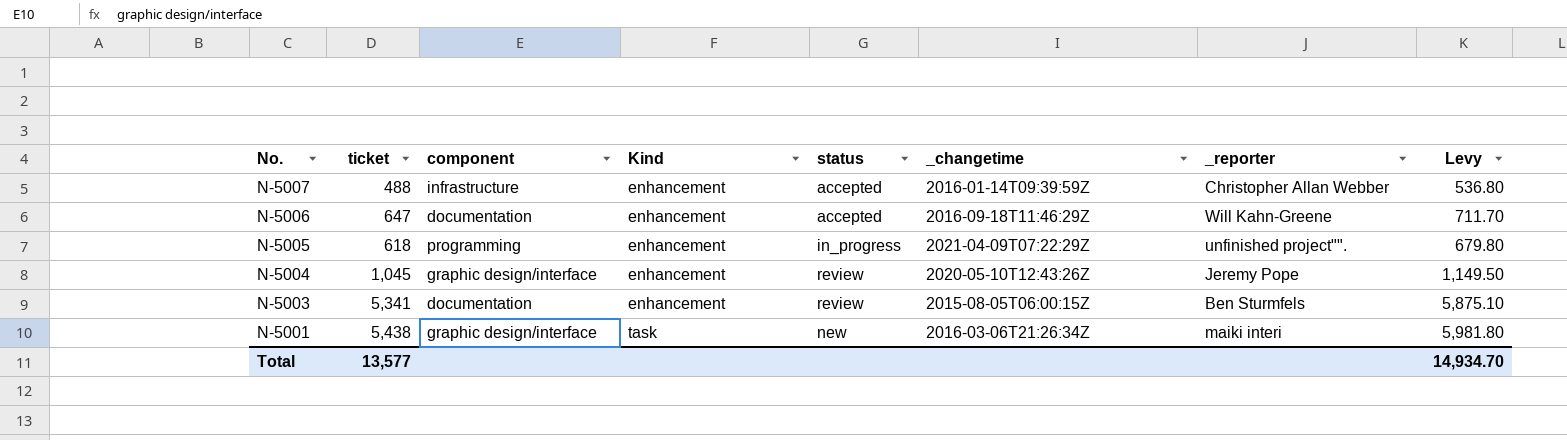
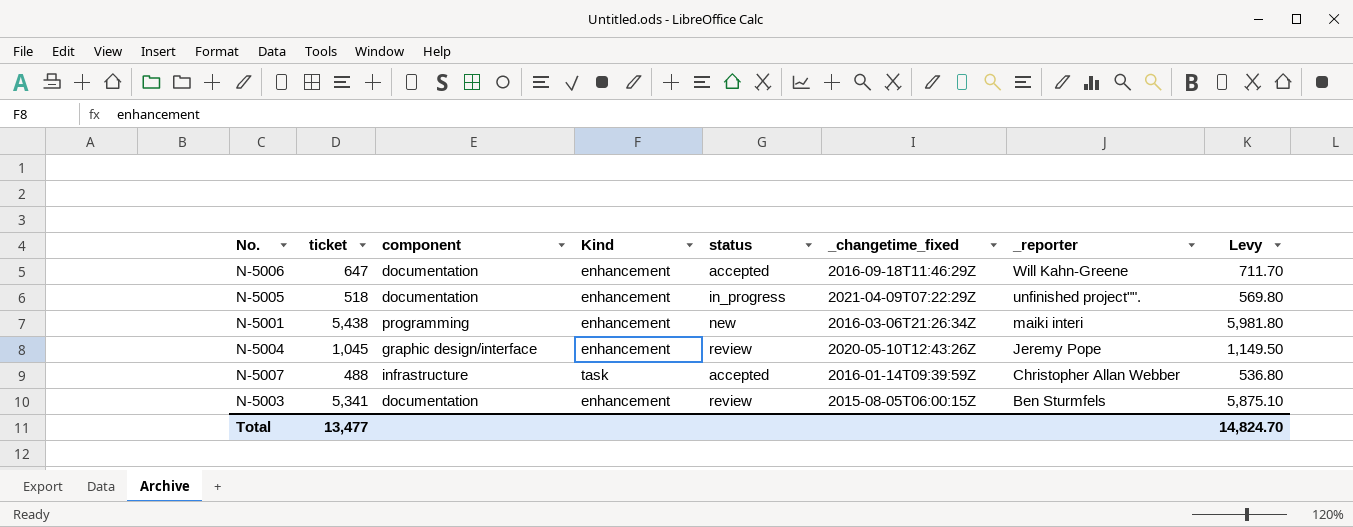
row order: No. descending -> _reporter descending
column name: _changetime -> _changetime_fixed
N-5005 | ticket: 618 -> 518
N-5005 | component: programming -> documentation
N-5005 | Levy: 679.80 -> 569.80
N-5001 | component: graphic design/interface -> programming
N-5001 | Kind: task -> enhancement
N-5007 | Kind: enhancement -> task
Total | ticket: 13,577 -> 13,477
Total | Levy: 14,934.70 -> 14,824.70

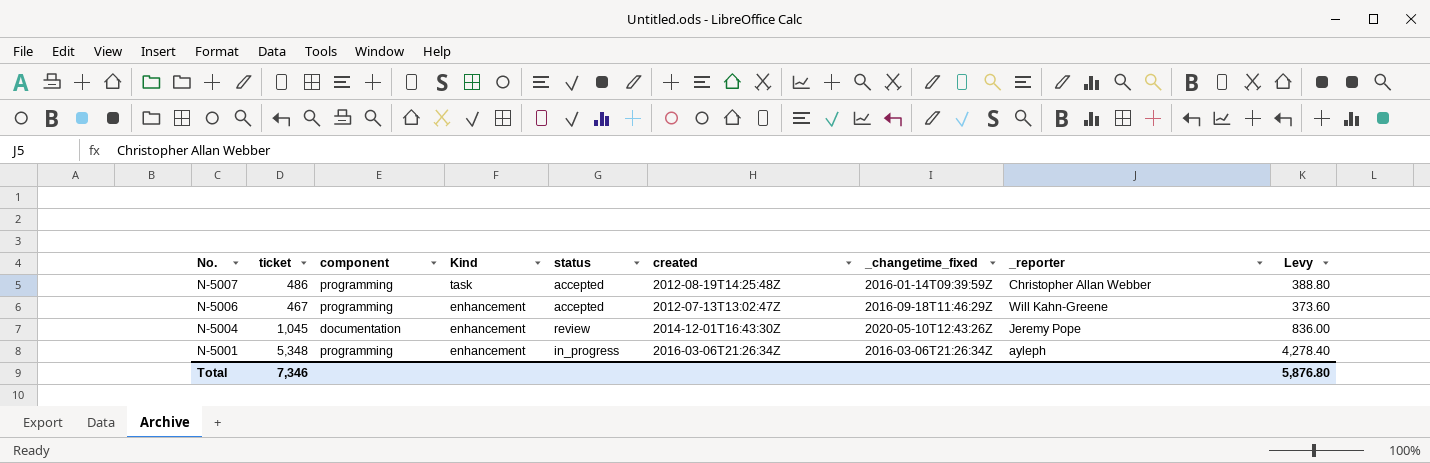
row order: _reporter descending -> No. descending
column created | position: none -> 6
column Levy | formula: [ticket] * 1.1 -> [ticket] * 0.8
row N-5005: 518 | documentation | enhancement | in_progress | 2021-04-09T07:22:29Z | unfinished project"". | 569.80 -> none
row N-5003: 5,341 | documentation | enhancement | review | 2015-08-05T06:00:15Z | Ben Sturmfels | 5,875.10 -> none
N-5007 | ticket: 488 -> 486
N-5007 | component: infrastructure -> programming
N-5006 | ticket: 647 -> 467
N-5006 | component: documentation -> programming
N-5004 | component: graphic design/interface -> documentation
N-5001 | ticket: 5,438 -> 5,348
N-5001 | status: new -> in_progress
N-5001 | _reporter: maiki interi -> ayleph
Total | ticket: 13,477 -> 7,346
Total | Levy: 14,824.70 -> 5,876.80

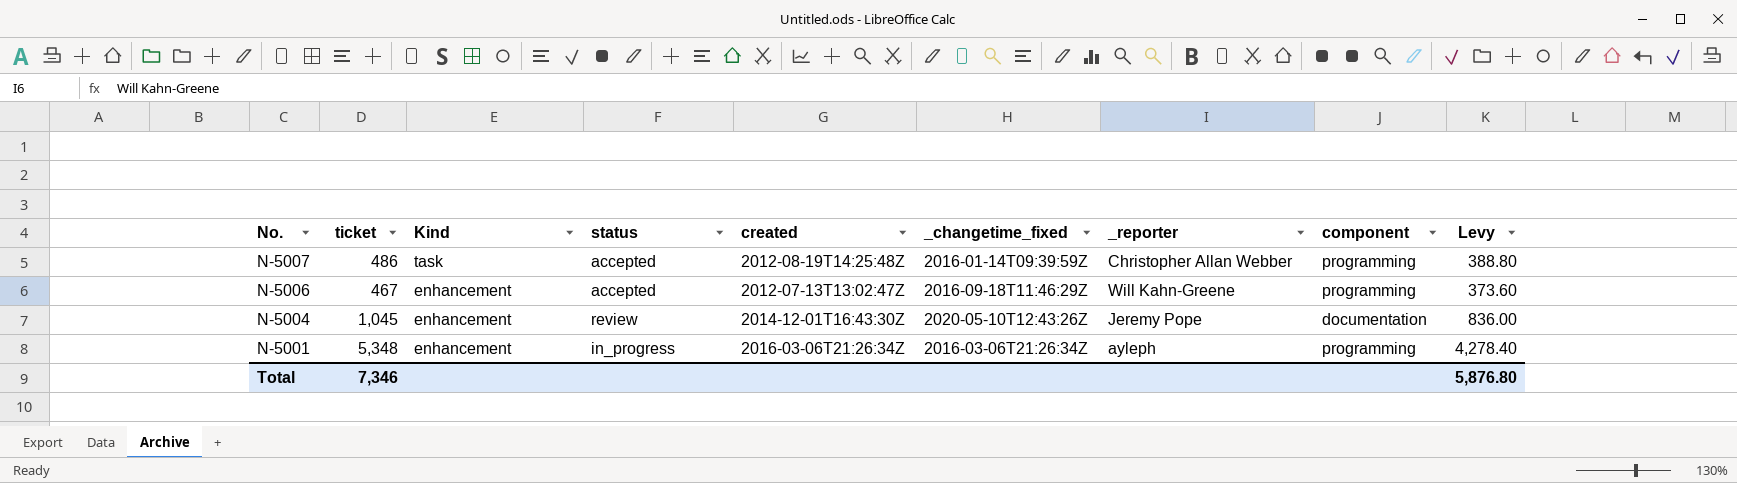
column component | position: 3 -> 8

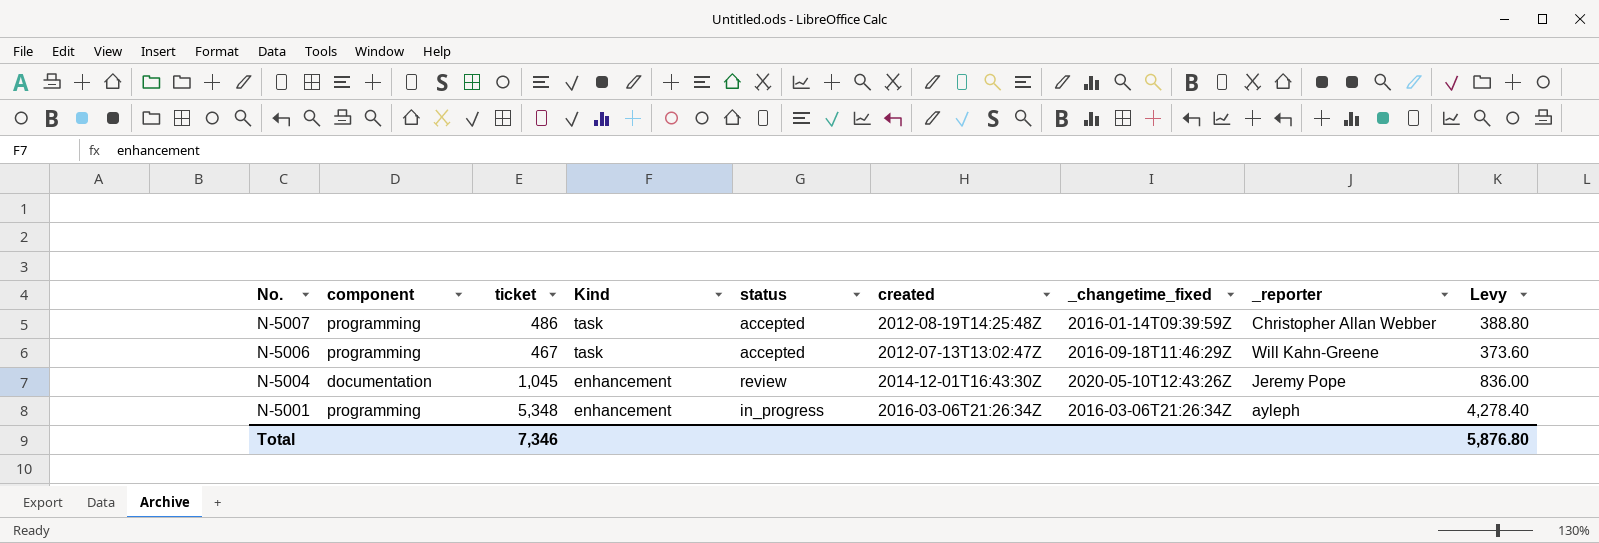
column component | position: 8 -> 2
N-5006 | Kind: enhancement -> task

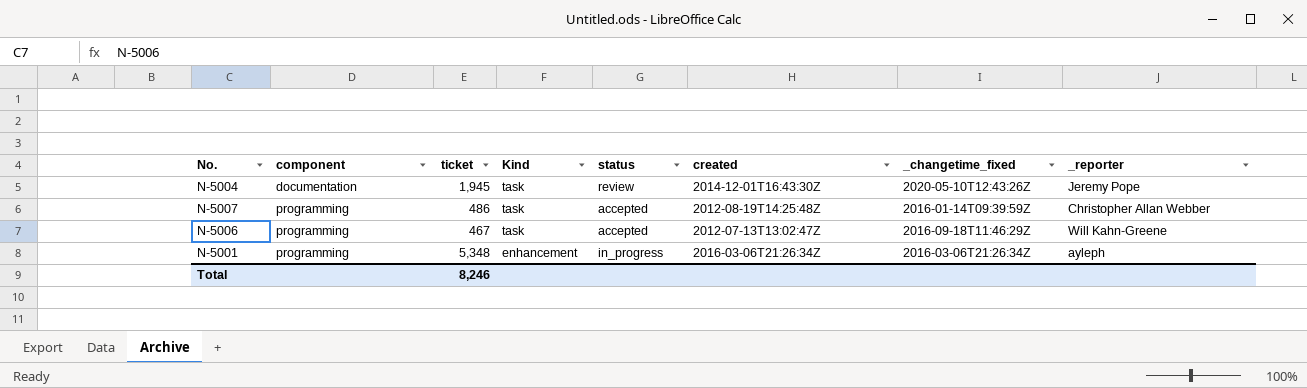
row order: No. descending -> component ascending
column Levy | formula: [ticket] * 0.8 -> none
N-5004 | ticket: 1,045 -> 1,945
N-5004 | Kind: enhancement -> task
Total | ticket: 7,346 -> 8,246

